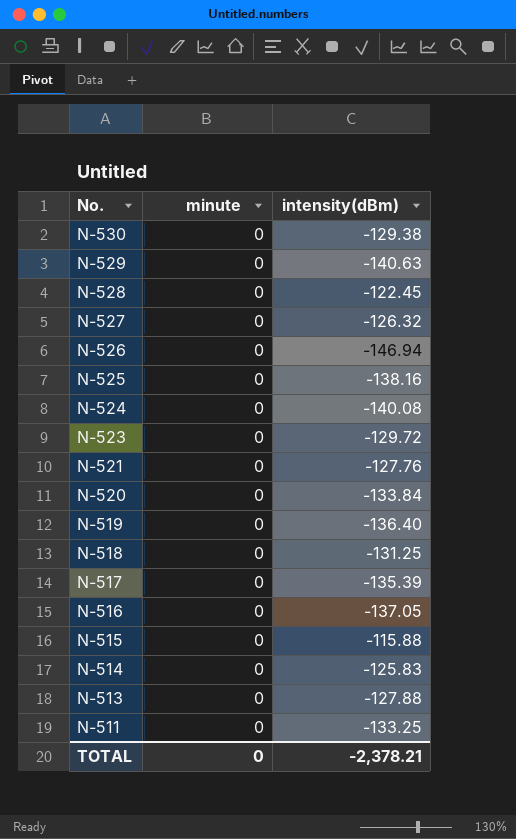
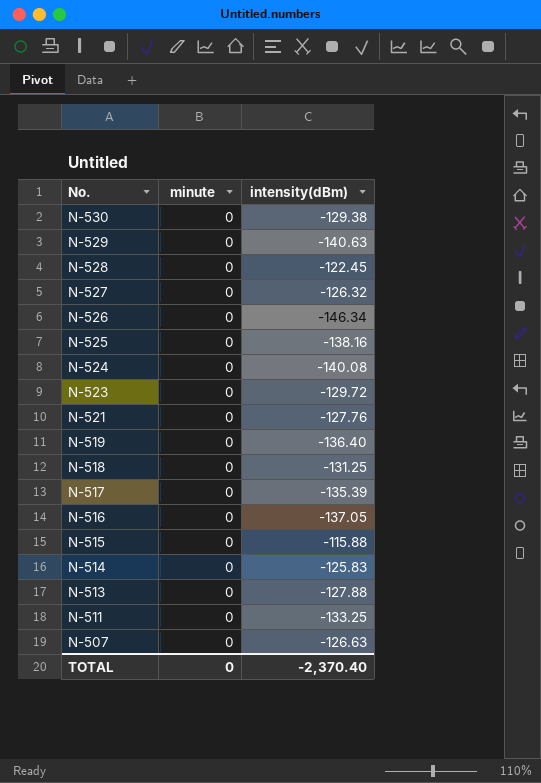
row N-520: 0 | -133.84 -> none
N-526 | intensity(dBm): -146.94 -> -146.34
row N-507: none -> 0 | -126.63
TOTAL | intensity(dBm): -2,378.21 -> -2,370.40

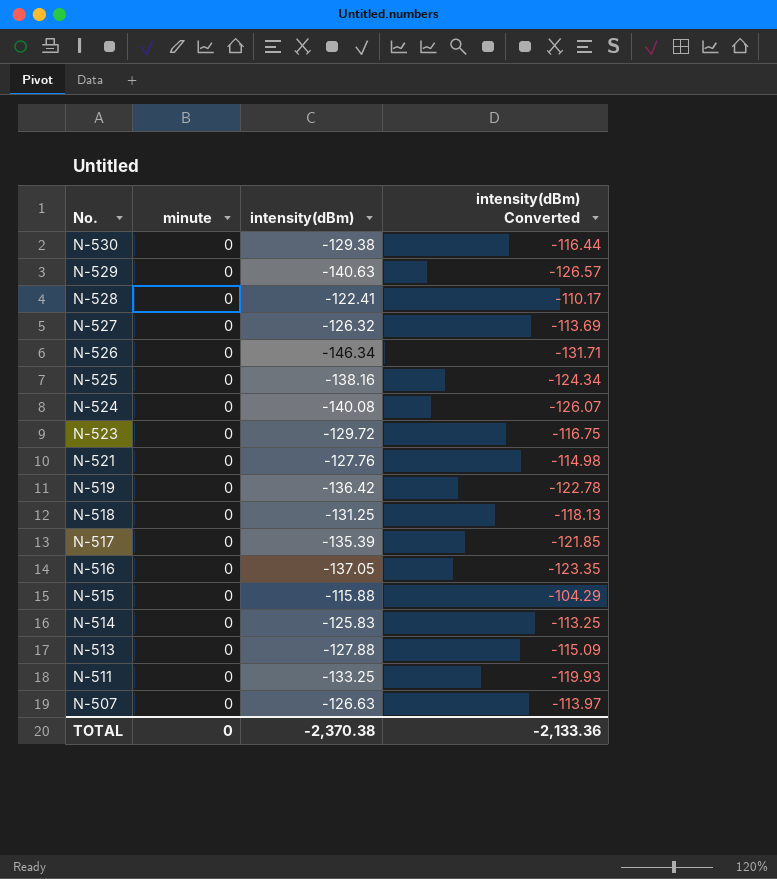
column intensity(dBm) Converted | formula: none -> [intensity(dBm)] * 0.9
N-528 | intensity(dBm): -122.45 -> -122.41
N-519 | intensity(dBm): -136.40 -> -136.42
TOTAL | intensity(dBm): -2,370.40 -> -2,370.38

